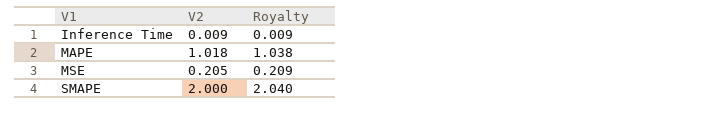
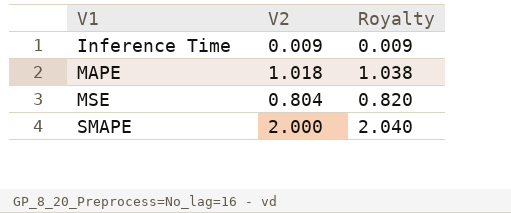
MSE | V2: 0.205 -> 0.804
MSE | Royalty: 0.209 -> 0.820

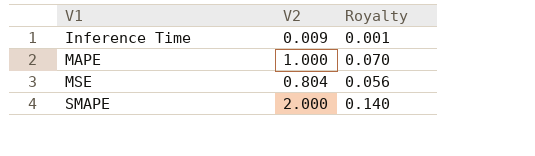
column Royalty | formula: [V2] * 1.02 -> [V2] * 0.07
MAPE | V2: 1.018 -> 1.000

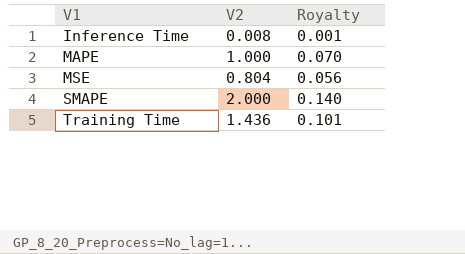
Inference Time | V2: 0.009 -> 0.008
row Training Time: none -> 1.436 | 0.101

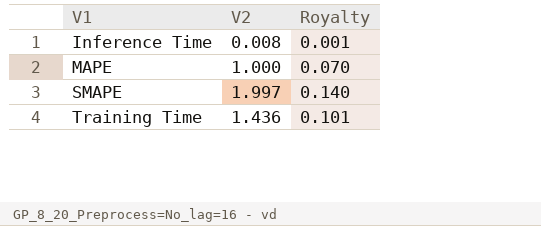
row MSE: 0.804 | 0.056 -> none
SMAPE | V2: 2.000 -> 1.997

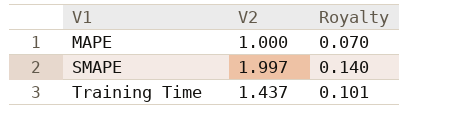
row Inference Time: 0.008 | 0.001 -> none
Training Time | V2: 1.436 -> 1.437

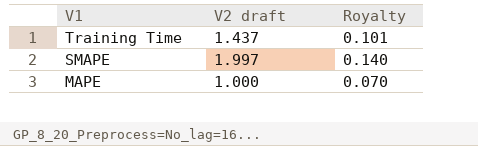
row order: V1 ascending -> V1 descending
column name: V2 -> V2 draft

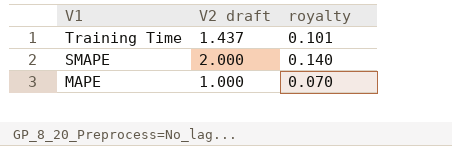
column name: Royalty -> royalty
SMAPE | V2 draft: 1.997 -> 2.000

